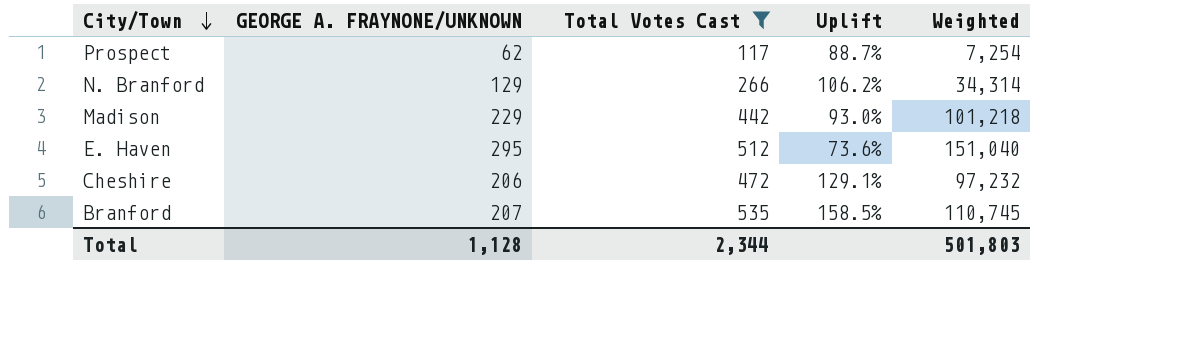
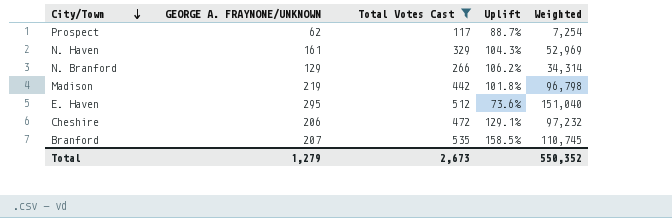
row N. Haven: none -> 161 | 329 | 104.3% | 52,969
Madison | GEORGE A. FRAYNONE/UNKNOWN: 229 -> 219
Madison | Uplift: 93.0% -> 101.8%
Madison | Weighted: 101,218 -> 96,798
Total | GEORGE A. FRAYNONE/UNKNOWN: 1,128 -> 1,279
Total | Total Votes Cast: 2,344 -> 2,673
Total | Weighted: 501,803 -> 550,352

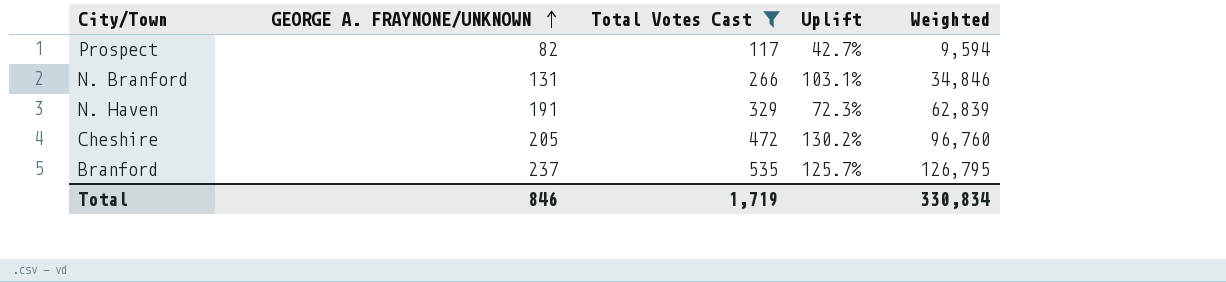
row order: City/Town descending -> GEORGE A. FRAYNONE/UNKNOWN ascending
row Madison: 219 | 442 | 101.8% | 96,798 -> none
row E. Haven: 295 | 512 | 73.6% | 151,040 -> none
Prospect | GEORGE A. FRAYNONE/UNKNOWN: 62 -> 82
Prospect | Uplift: 88.7% -> 42.7%
Prospect | Weighted: 7,254 -> 9,594
N. Branford | GEORGE A. FRAYNONE/UNKNOWN: 129 -> 131
N. Branford | Uplift: 106.2% -> 103.1%
N. Branford | Weighted: 34,314 -> 34,846
N. Haven | GEORGE A. FRAYNONE/UNKNOWN: 161 -> 191
N. Haven | Uplift: 104.3% -> 72.3%
N. Haven | Weighted: 52,969 -> 62,839
Cheshire | GEORGE A. FRAYNONE/UNKNOWN: 206 -> 205
Cheshire | Uplift: 129.1% -> 130.2%
Cheshire | Weighted: 97,232 -> 96,760
Branford | GEORGE A. FRAYNONE/UNKNOWN: 207 -> 237
Branford | Uplift: 158.5% -> 125.7%
Branford | Weighted: 110,745 -> 126,795
Total | GEORGE A. FRAYNONE/UNKNOWN: 1,279 -> 846
Total | Total Votes Cast: 2,673 -> 1,719
Total | Weighted: 550,352 -> 330,834

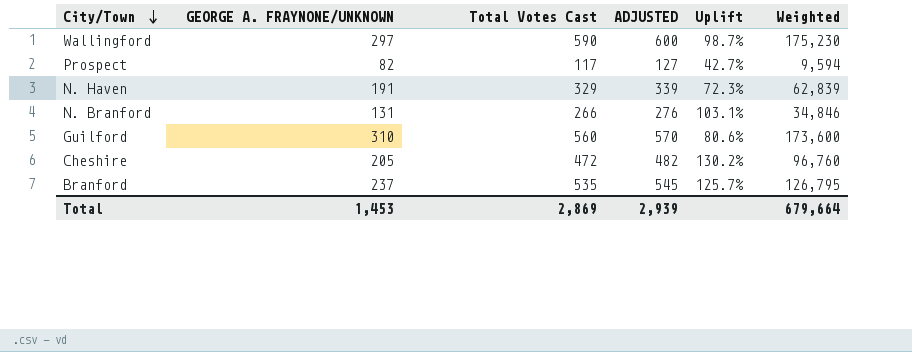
filter: Total Votes Cast <= 535 -> none
row order: GEORGE A. FRAYNONE/UNKNOWN ascending -> City/Town descending
column ADJUSTED | formula: none -> [Total Votes Cast] + 10
Total | GEORGE A. FRAYNONE/UNKNOWN: 846 -> 1,453
Total | Total Votes Cast: 1,719 -> 2,869
Total | Weighted: 330,834 -> 679,664

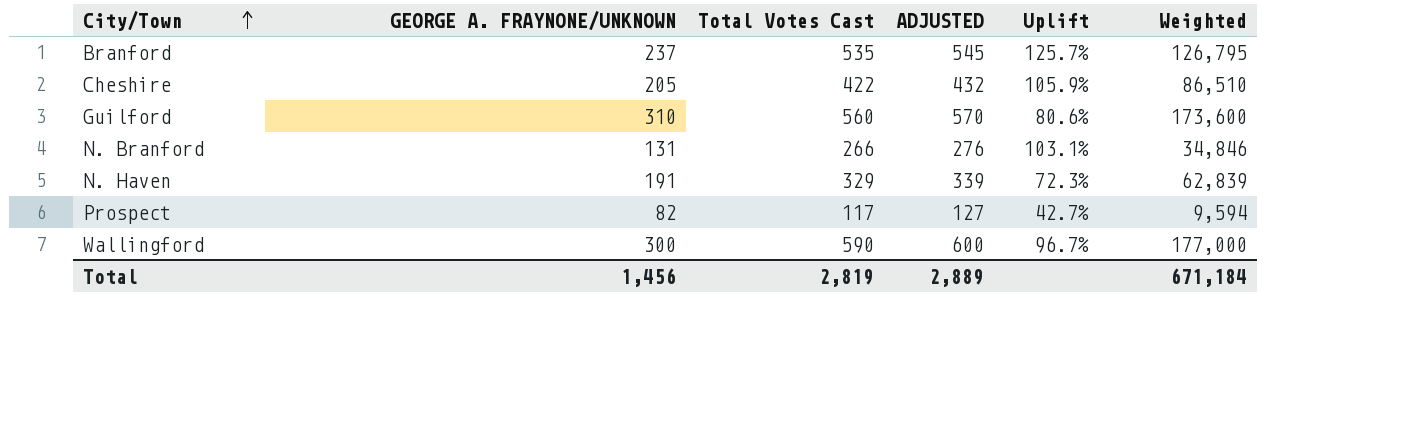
row order: City/Town descending -> City/Town ascending
Cheshire | Total Votes Cast: 472 -> 422
Cheshire | ADJUSTED: 482 -> 432
Cheshire | Uplift: 130.2% -> 105.9%
Cheshire | Weighted: 96,760 -> 86,510
Wallingford | GEORGE A. FRAYNONE/UNKNOWN: 297 -> 300
Wallingford | Uplift: 98.7% -> 96.7%
Wallingford | Weighted: 175,230 -> 177,000
Total | GEORGE A. FRAYNONE/UNKNOWN: 1,453 -> 1,456
Total | Total Votes Cast: 2,869 -> 2,819
Total | ADJUSTED: 2,939 -> 2,889
Total | Weighted: 679,664 -> 671,184

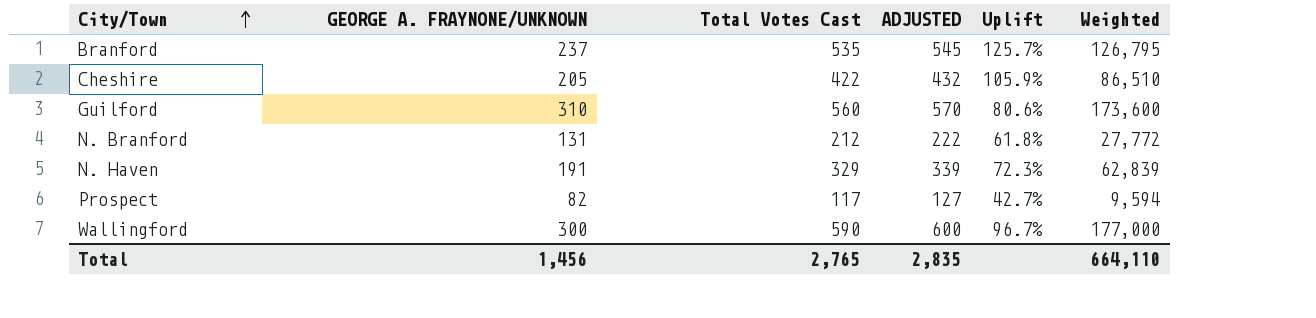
N. Branford | Total Votes Cast: 266 -> 212
N. Branford | ADJUSTED: 276 -> 222
N. Branford | Uplift: 103.1% -> 61.8%
N. Branford | Weighted: 34,846 -> 27,772
Total | Total Votes Cast: 2,819 -> 2,765
Total | ADJUSTED: 2,889 -> 2,835
Total | Weighted: 671,184 -> 664,110

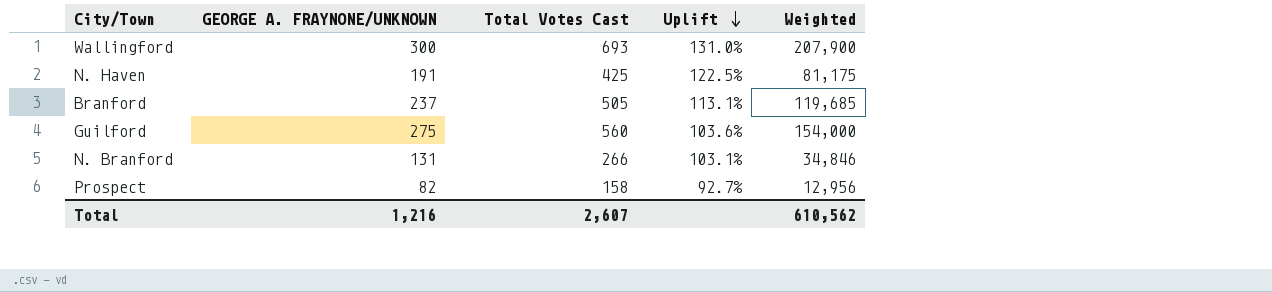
row order: City/Town ascending -> Uplift descending
column ADJUSTED | formula: [Total Votes Cast] + 10 -> none
row Cheshire: 205 | 422 | 432 | 105.9% | 86,510 -> none
Wallingford | Total Votes Cast: 590 -> 693
Wallingford | Uplift: 96.7% -> 131.0%
Wallingford | Weighted: 177,000 -> 207,900
N. Haven | Total Votes Cast: 329 -> 425
N. Haven | Uplift: 72.3% -> 122.5%
N. Haven | Weighted: 62,839 -> 81,175
Branford | Total Votes Cast: 535 -> 505
Branford | Uplift: 125.7% -> 113.1%
Branford | Weighted: 126,795 -> 119,685
Guilford | GEORGE A. FRAYNONE/UNKNOWN: 310 -> 275
Guilford | Uplift: 80.6% -> 103.6%
Guilford | Weighted: 173,600 -> 154,000
N. Branford | Total Votes Cast: 212 -> 266
N. Branford | Uplift: 61.8% -> 103.1%
N. Branford | Weighted: 27,772 -> 34,846
Prospect | Total Votes Cast: 117 -> 158
Prospect | Uplift: 42.7% -> 92.7%
Prospect | Weighted: 9,594 -> 12,956
Total | GEORGE A. FRAYNONE/UNKNOWN: 1,456 -> 1,216
Total | Total Votes Cast: 2,765 -> 2,607
Total | Weighted: 664,110 -> 610,562

